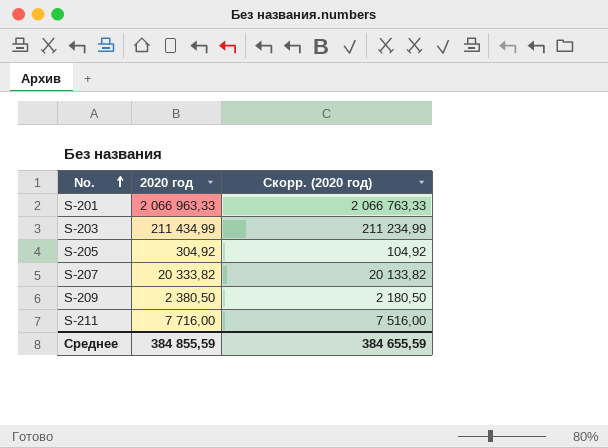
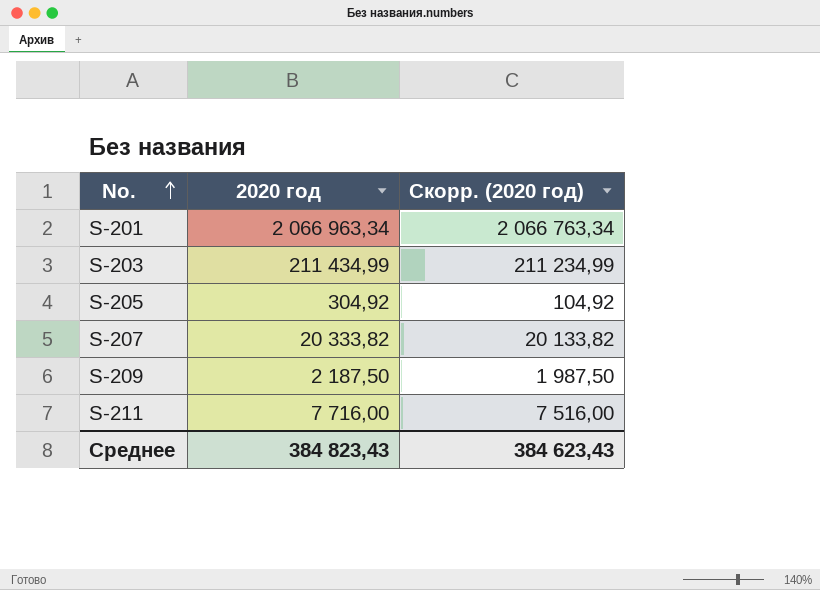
S-201 | 2020 год: 2 066 963,33 -> 2 066 963,34
S-201 | Скорр. (2020 год): 2 066 763,33 -> 2 066 763,34
S-209 | 2020 год: 2 380,50 -> 2 187,50
S-209 | Скорр. (2020 год): 2 180,50 -> 1 987,50
Среднее | 2020 год: 384 855,59 -> 384 823,43
Среднее | Скорр. (2020 год): 384 655,59 -> 384 623,43

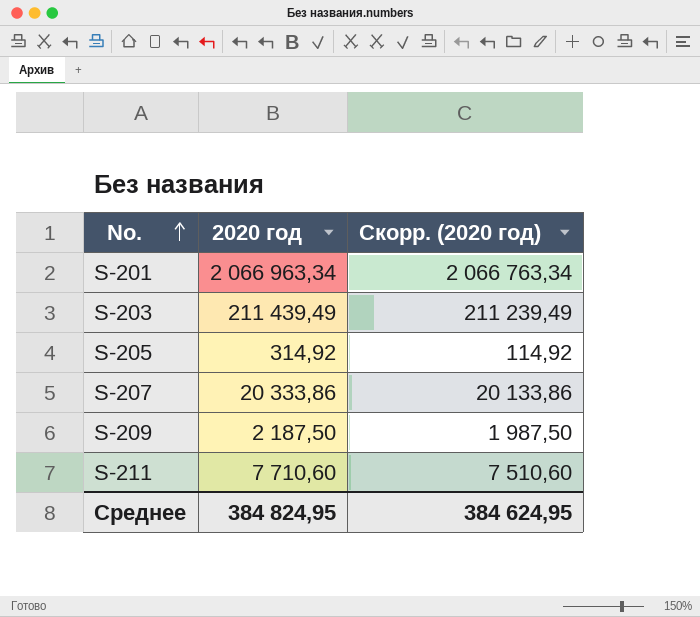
S-203 | 2020 год: 211 434,99 -> 211 439,49
S-203 | Скорр. (2020 год): 211 234,99 -> 211 239,49
S-205 | 2020 год: 304,92 -> 314,92
S-205 | Скорр. (2020 год): 104,92 -> 114,92
S-207 | 2020 год: 20 333,82 -> 20 333,86
S-207 | Скорр. (2020 год): 20 133,82 -> 20 133,86
S-211 | 2020 год: 7 716,00 -> 7 710,60
S-211 | Скорр. (2020 год): 7 516,00 -> 7 510,60
Среднее | 2020 год: 384 823,43 -> 384 824,95
Среднее | Скорр. (2020 год): 384 623,43 -> 384 624,95

